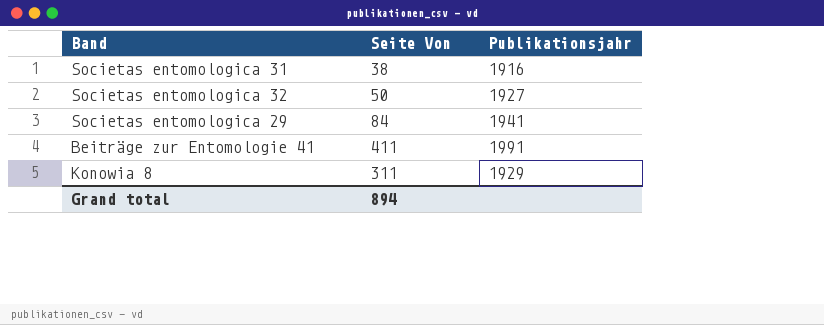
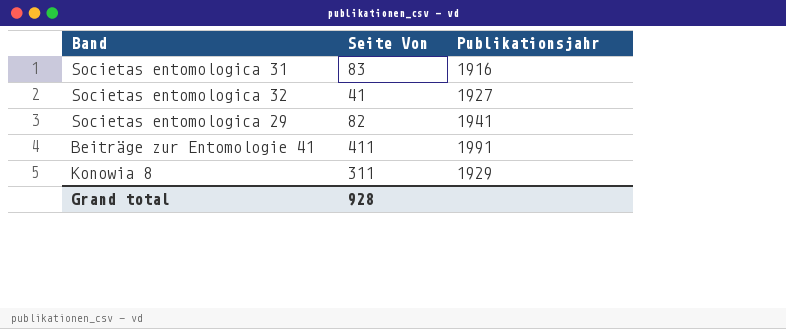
Societas entomologica 31 | Seite Von: 38 -> 83
Societas entomologica 32 | Seite Von: 50 -> 41
Societas entomologica 29 | Seite Von: 84 -> 82
Grand total | Seite Von: 894 -> 928

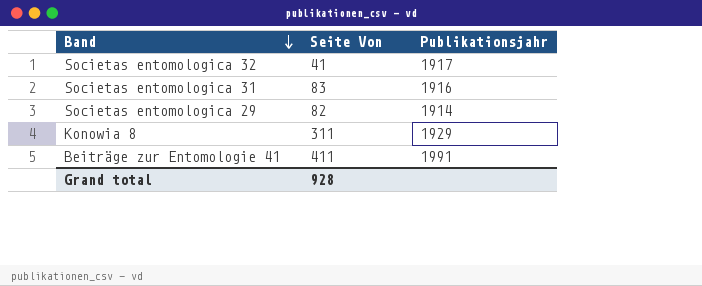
row order: none -> Band descending
Societas entomologica 32 | Publikationsjahr: 1927 -> 1917
Societas entomologica 29 | Publikationsjahr: 1941 -> 1914

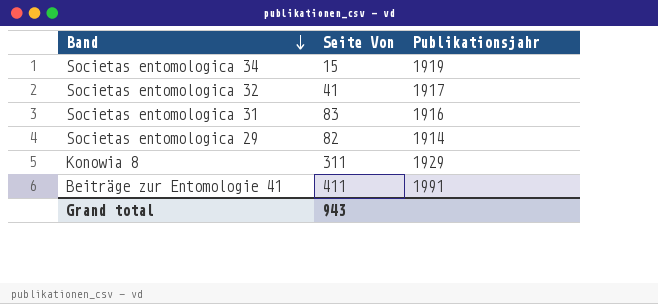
row Societas entomologica 34: none -> 15 | 1919
Grand total | Seite Von: 928 -> 943

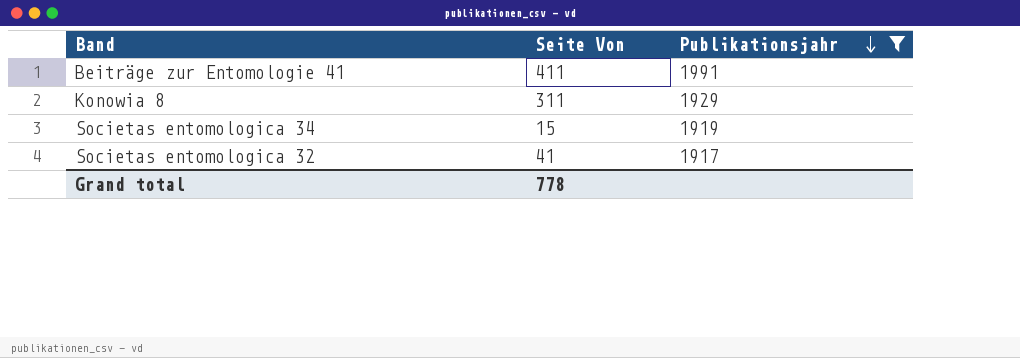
filter: none -> Publikationsjahr >= 1917
row order: Band descending -> Publikationsjahr descending
Grand total | Seite Von: 943 -> 778

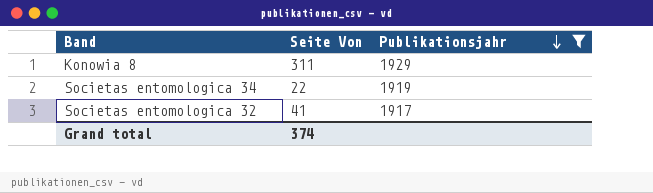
row Beiträge zur Entomologie 41: 411 | 1991 -> none
Societas entomologica 34 | Seite Von: 15 -> 22
Grand total | Seite Von: 778 -> 374

